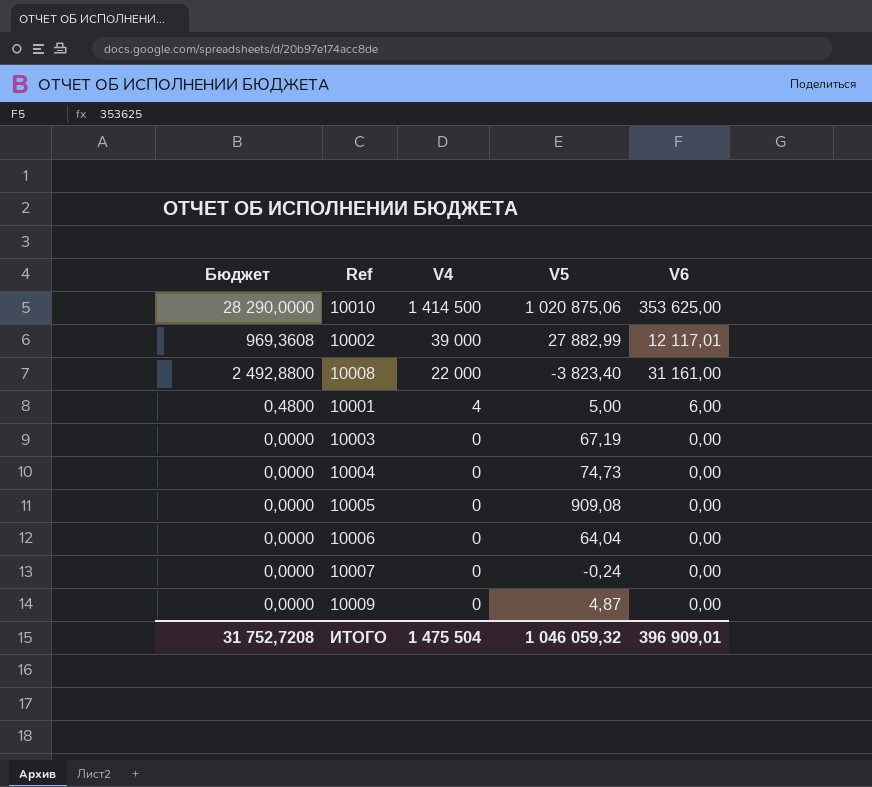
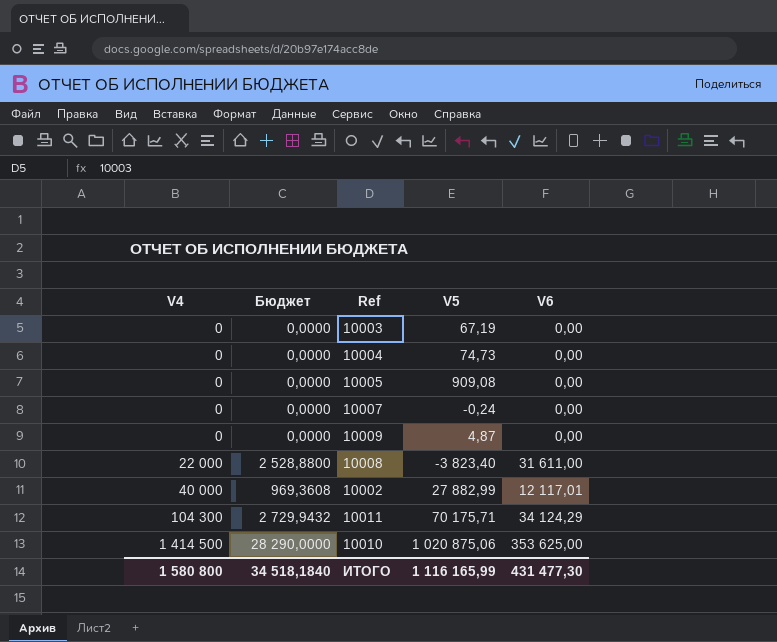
row order: V4 descending -> V4 ascending
column V4 | position: 3 -> 1
row 10001: 0,4800 | 4 | 5,00 | 6,00 -> none
row 10006: 0,0000 | 0 | 64,04 | 0,00 -> none
10008 | Бюджет: 2 492,8800 -> 2 528,8800
10008 | V6: 31 161,00 -> 31 611,00
10002 | V4: 39 000 -> 40 000
row 10011: none -> 104 300 | 2 729,9432 | 70 175,71 | 34 124,29
ИТОГО | V4: 1 475 504 -> 1 580 800
ИТОГО | Бюджет: 31 752,7208 -> 34 518,1840
ИТОГО | V5: 1 046 059,32 -> 1 116 165,99
ИТОГО | V6: 396 909,01 -> 431 477,30

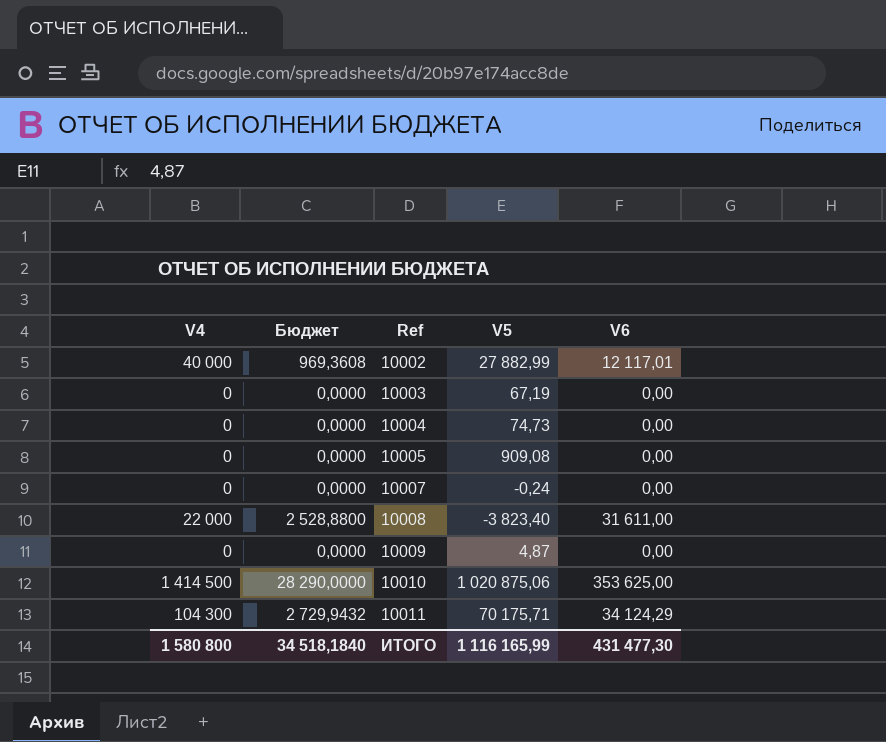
row order: V4 ascending -> Ref ascending

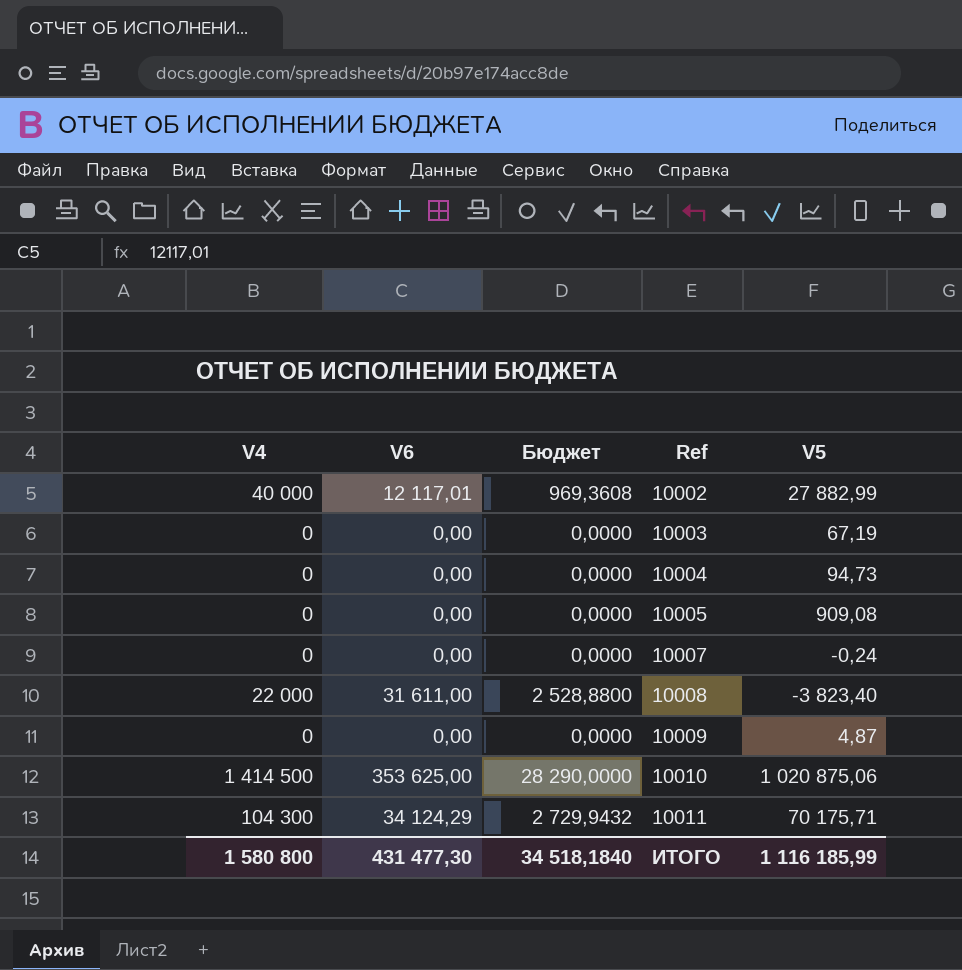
column V6 | position: 5 -> 2
10004 | V5: 74,73 -> 94,73
ИТОГО | V5: 1 116 165,99 -> 1 116 185,99

